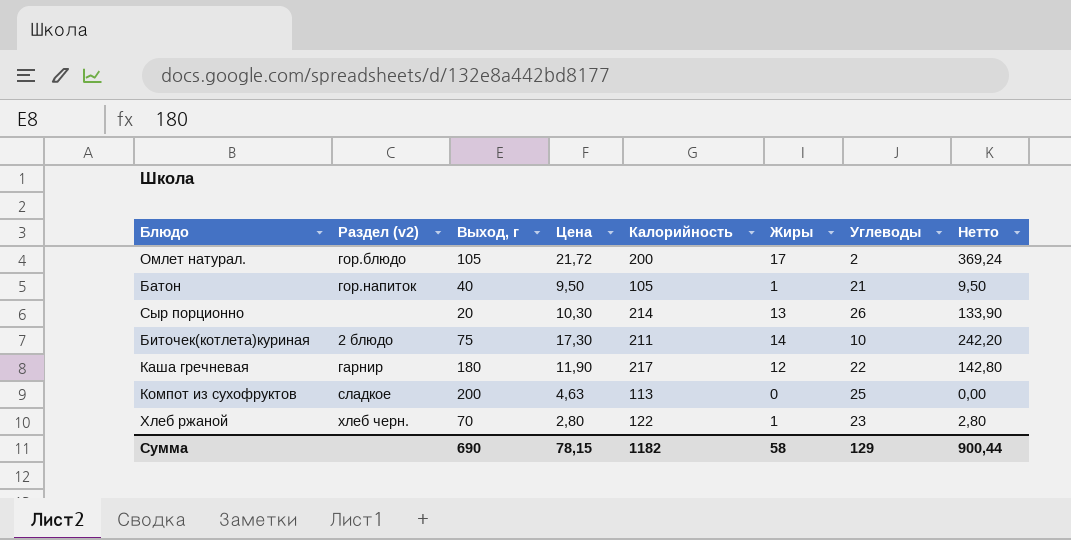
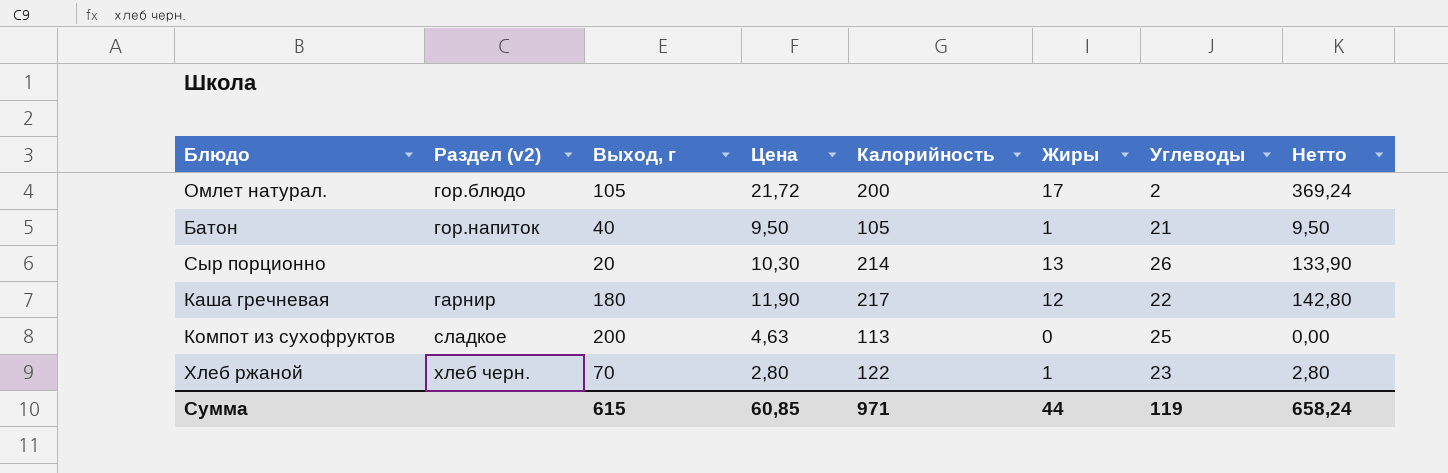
row Биточек(котлета)куриная: 2 блюдо | 75 | 17,30 | 211 | 14 | 10 | 242,20 -> none
Сумма | Выход, г: 690 -> 615
Сумма | Цена: 78,15 -> 60,85
Сумма | Калорийность: 1182 -> 971
Сумма | Жиры: 58 -> 44
Сумма | Углеводы: 129 -> 119
Сумма | Нетто: 900,44 -> 658,24

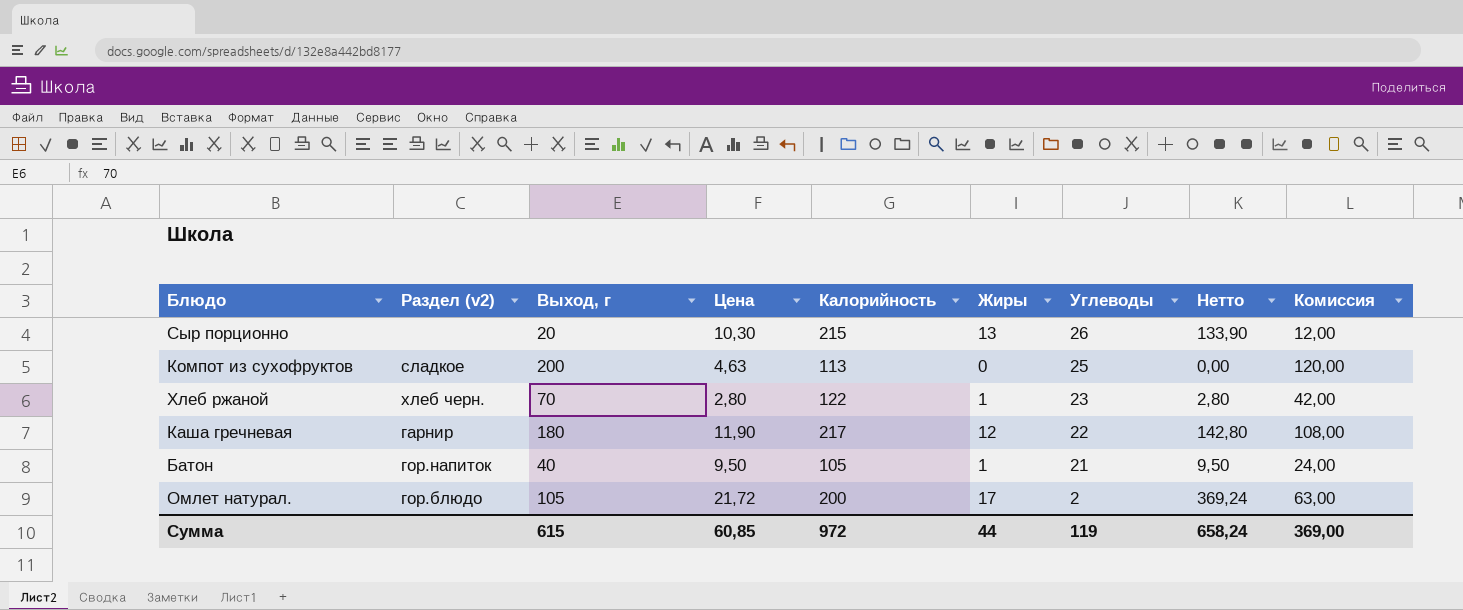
row order: none -> Углеводы descending
column Комиссия | formula: none -> [Выход, г] * 0,6
Сыр порционно | Калорийность: 214 -> 215
Сумма | Калорийность: 971 -> 972

